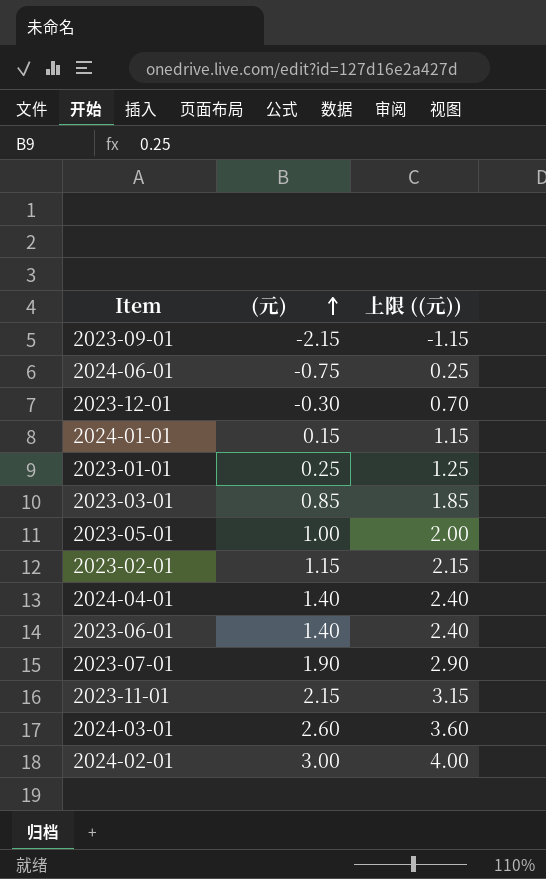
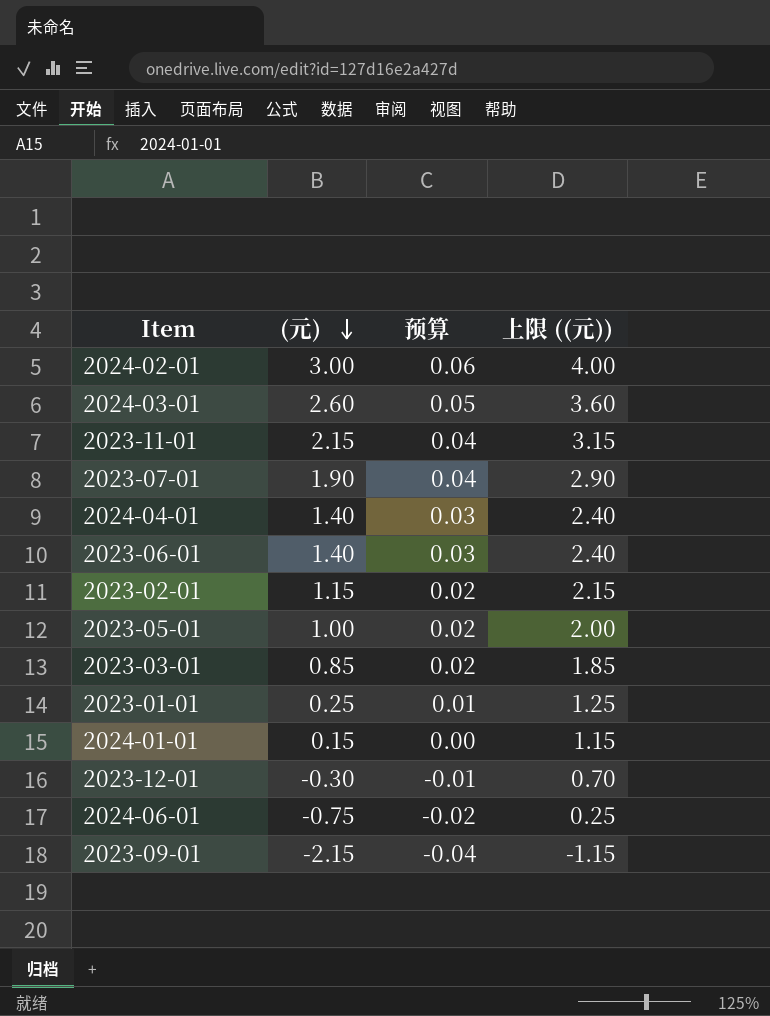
row order: (元) ascending -> (元) descending
column 预算 | formula: none -> [(元)] * 0.02

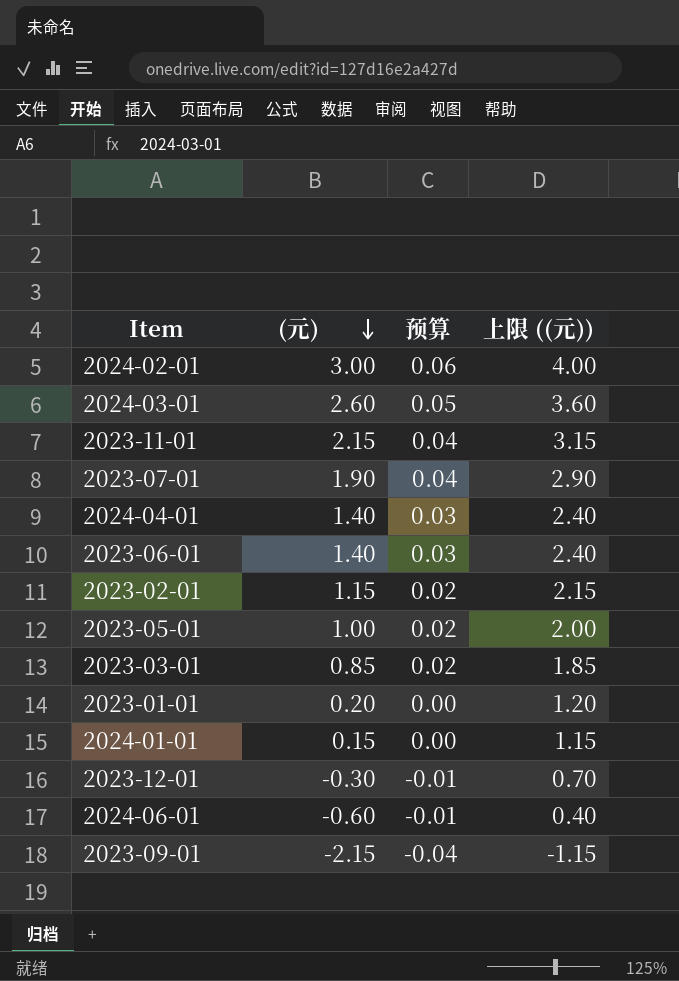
2023-01-01 | (元): 0.25 -> 0.20
2023-01-01 | 预算: 0.01 -> 0.00
2023-01-01 | 上限 ((元)): 1.25 -> 1.20
2024-06-01 | (元): -0.75 -> -0.60
2024-06-01 | 预算: -0.02 -> -0.01
2024-06-01 | 上限 ((元)): 0.25 -> 0.40

